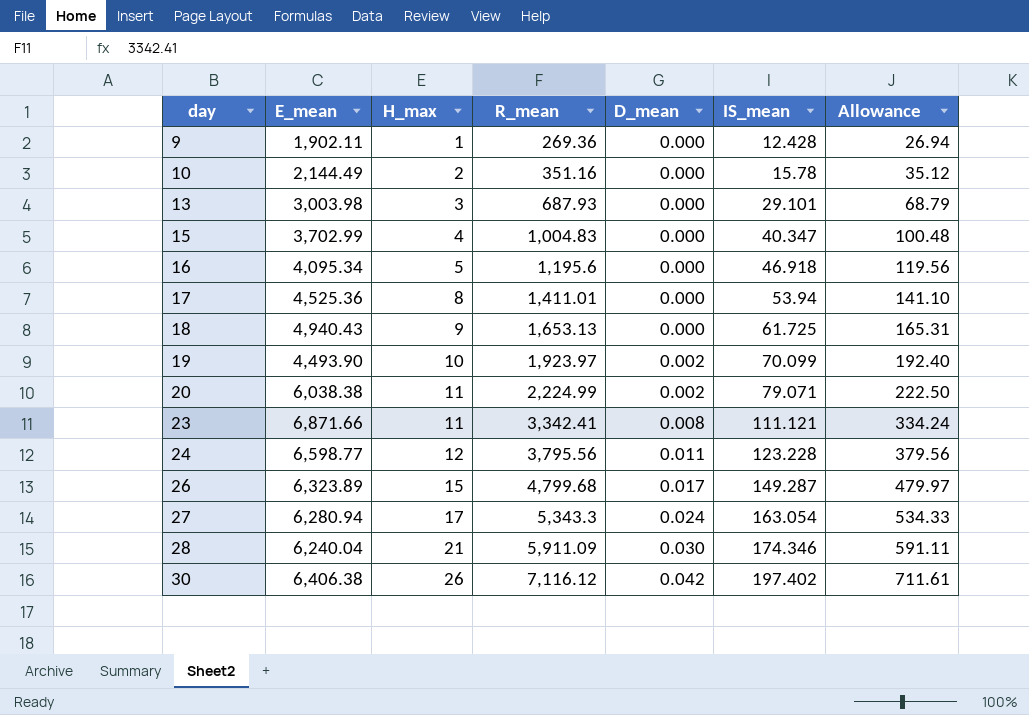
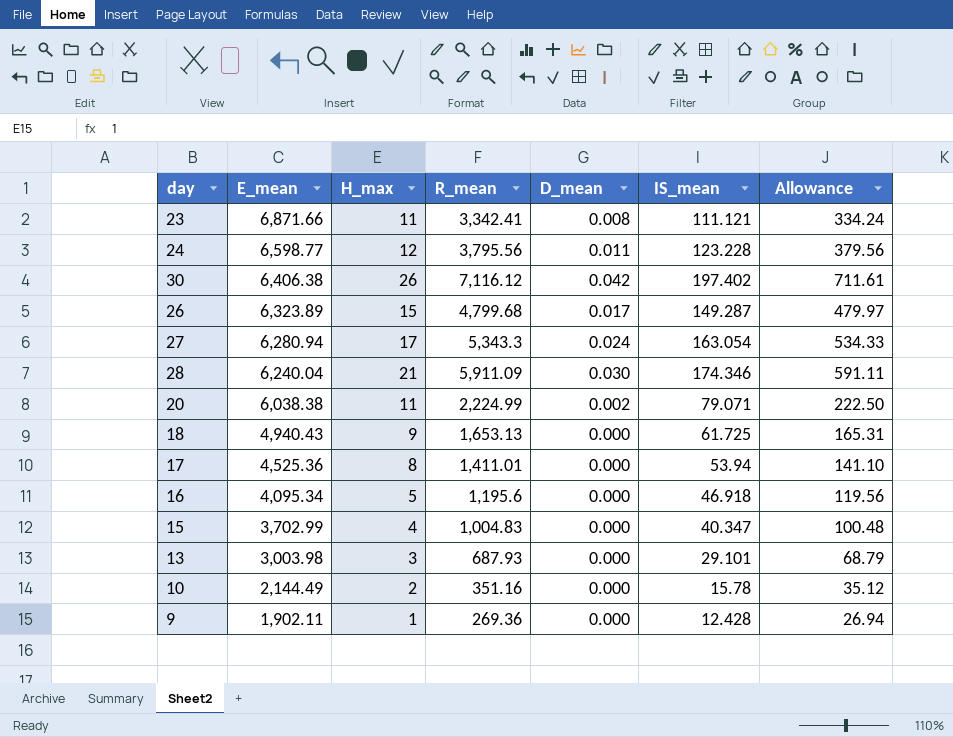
row order: day ascending -> E_mean descending
row 19: 4,493.90 | 10 | 1,923.97 | 0.002 | 70.099 | 192.40 -> none

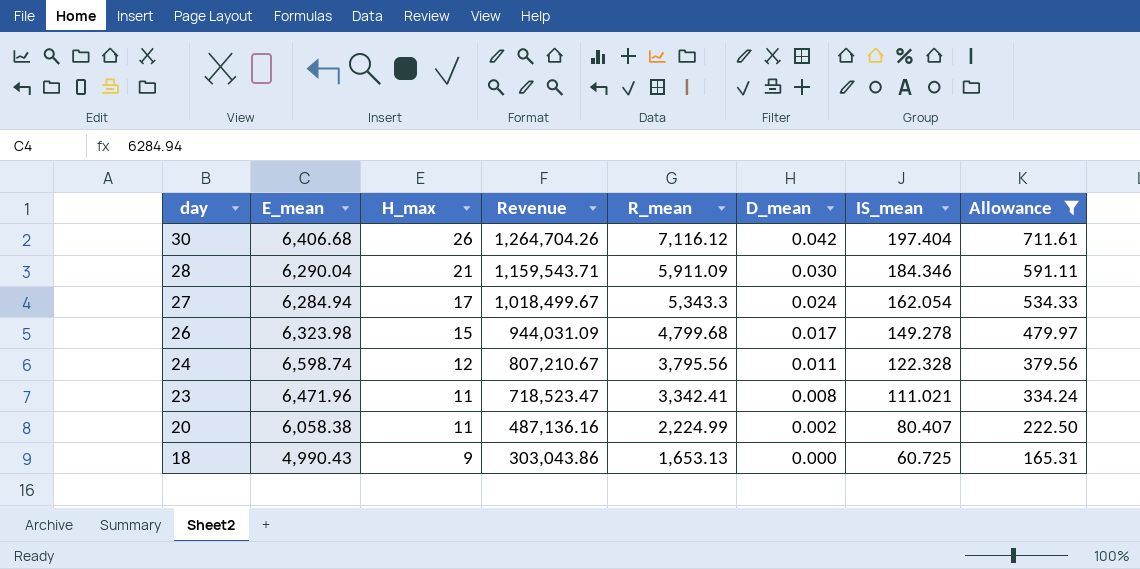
filter: none -> Allowance >= 165.31
row order: E_mean descending -> day descending
column Revenue | formula: none -> [E_mean] * [IS_mean]
30 | E_mean: 6,406.38 -> 6,406.68
30 | IS_mean: 197.402 -> 197.404
28 | E_mean: 6,240.04 -> 6,290.04
28 | IS_mean: 174.346 -> 184.346
27 | E_mean: 6,280.94 -> 6,284.94
27 | IS_mean: 163.054 -> 162.054
26 | E_mean: 6,323.89 -> 6,323.98
26 | IS_mean: 149.287 -> 149.278
24 | E_mean: 6,598.77 -> 6,598.74
24 | IS_mean: 123.228 -> 122.328
23 | E_mean: 6,871.66 -> 6,471.96
23 | IS_mean: 111.121 -> 111.021
20 | E_mean: 6,038.38 -> 6,058.38
20 | IS_mean: 79.071 -> 80.407
18 | E_mean: 4,940.43 -> 4,990.43
18 | IS_mean: 61.725 -> 60.725

